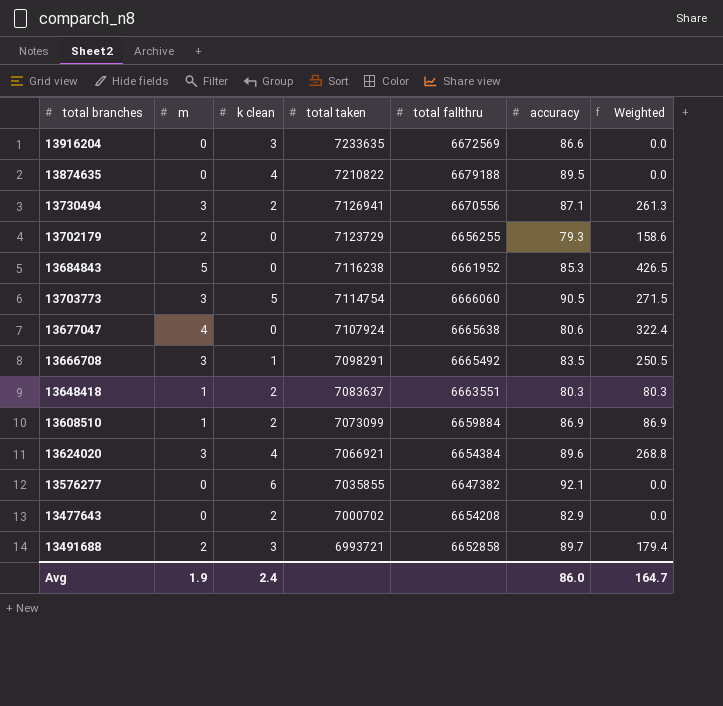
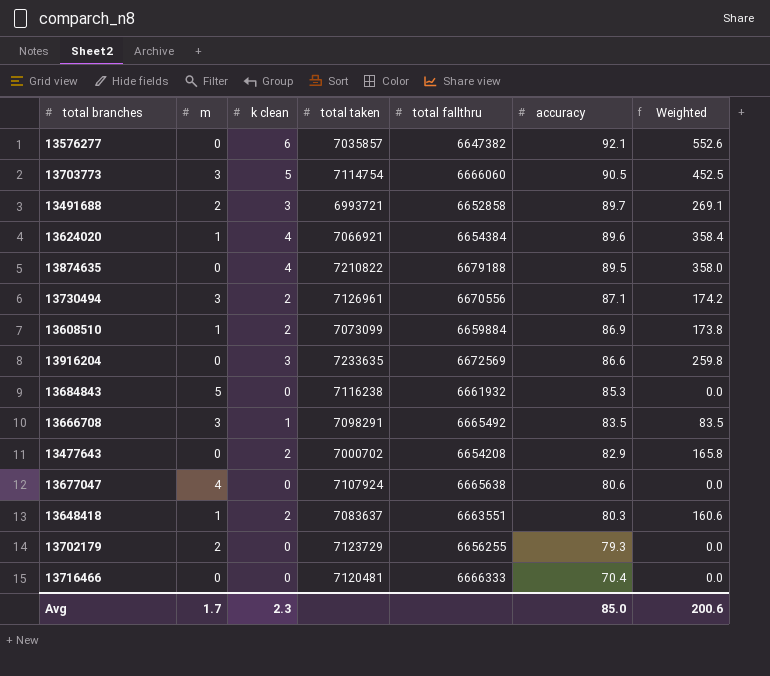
row order: total taken descending -> accuracy descending
column Weighted | formula: [m] * [accuracy] -> [k clean] * [accuracy]
13576277 | total taken: 7035855 -> 7035857
13624020 | m: 3 -> 1
13730494 | total taken: 7126941 -> 7126961
13684843 | total fallthru: 6661952 -> 6661932
row 13716466: none -> 0 | 0 | 7120481 | 6666333 | 70.4 | 0.0
Avg | m: 1.9 -> 1.7
Avg | k clean: 2.4 -> 2.3
Avg | accuracy: 86.0 -> 85.0
Avg | Weighted: 164.7 -> 200.6

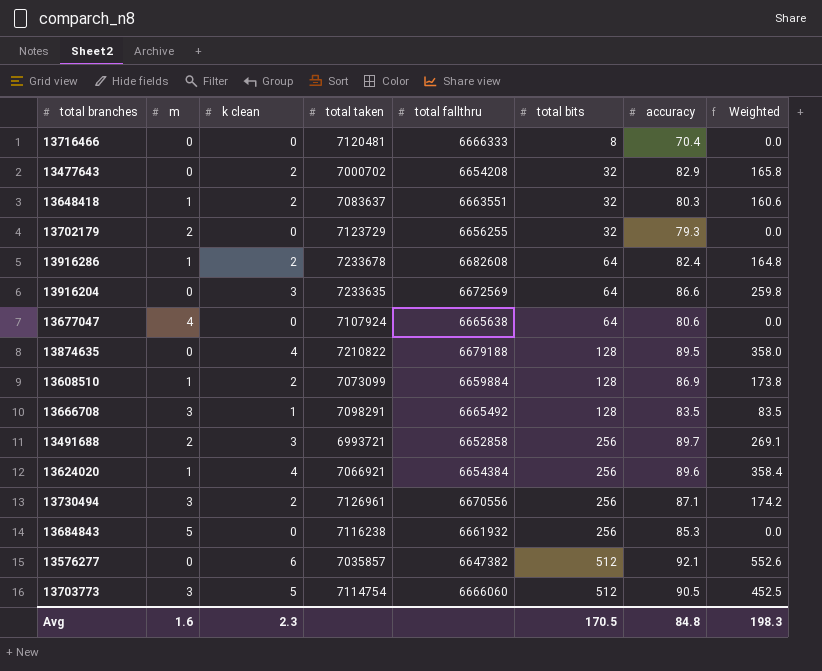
row order: accuracy descending -> total bits ascending
column total bits | position: none -> 6
row 13916286: none -> 1 | 2 | 7233678 | 6682608 | 64 | 82.4 | 164.8
Avg | m: 1.7 -> 1.6
Avg | accuracy: 85.0 -> 84.8
Avg | Weighted: 200.6 -> 198.3

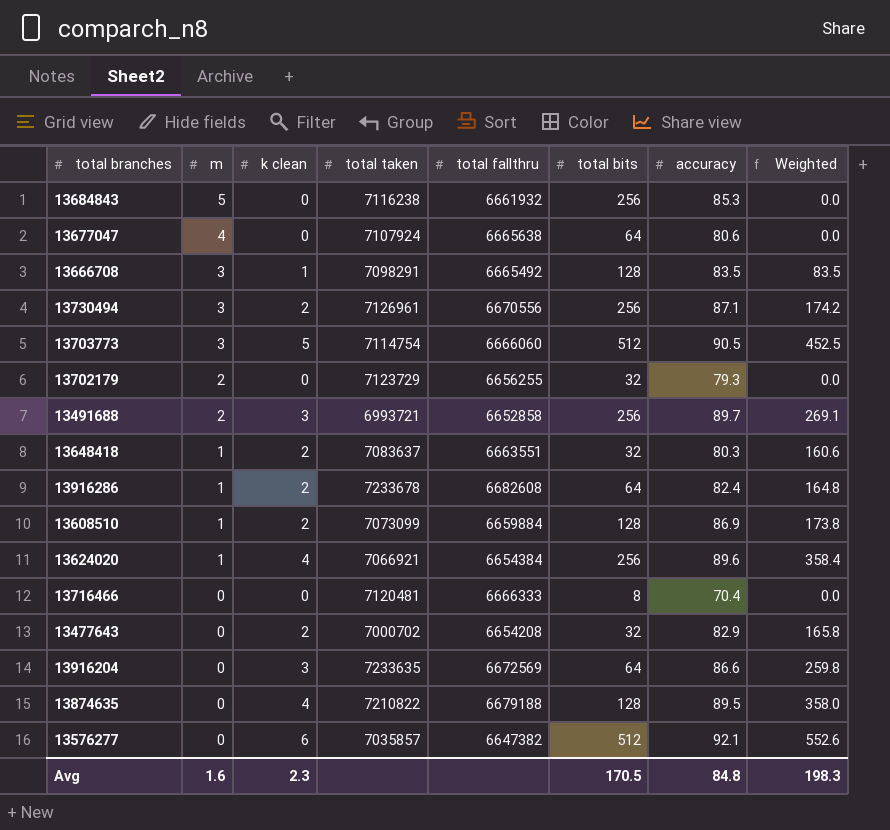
row order: total bits ascending -> m descending

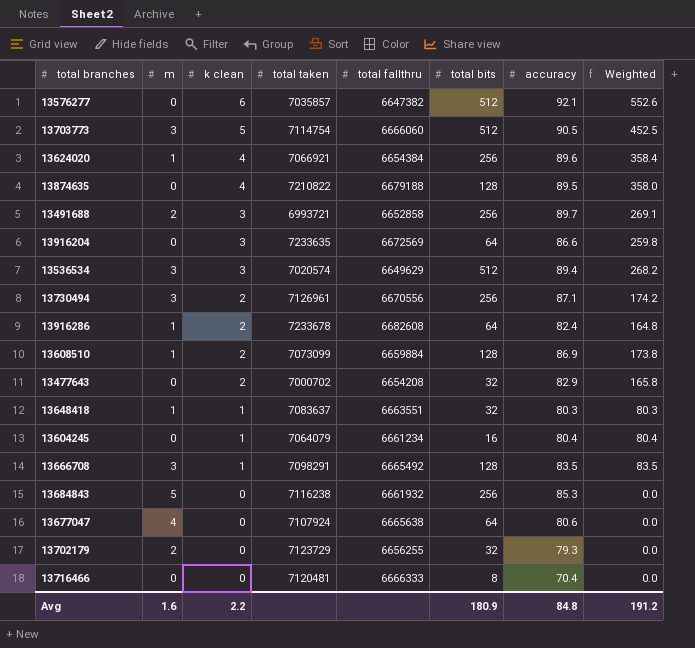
row order: m descending -> k clean descending
row 13536534: none -> 3 | 3 | 7020574 | 6649629 | 512 | 89.4 | 268.2
13648418 | k clean: 2 -> 1
13648418 | Weighted: 160.6 -> 80.3
row 13604245: none -> 0 | 1 | 7064079 | 6661234 | 16 | 80.4 | 80.4
Avg | k clean: 2.3 -> 2.2
Avg | total bits: 170.5 -> 180.9
Avg | Weighted: 198.3 -> 191.2

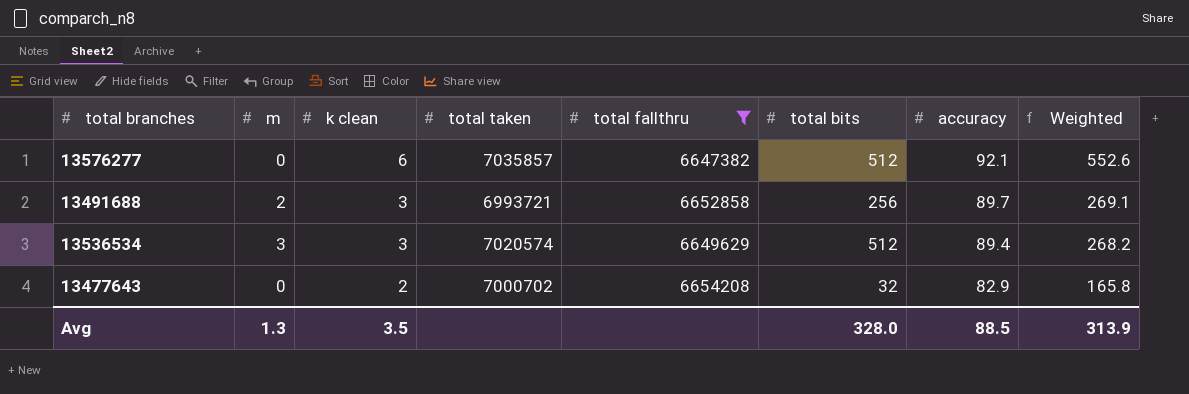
filter: none -> total fallthru <= 6654208
Avg | m: 1.6 -> 1.3
Avg | k clean: 2.2 -> 3.5
Avg | total bits: 180.9 -> 328.0
Avg | accuracy: 84.8 -> 88.5
Avg | Weighted: 191.2 -> 313.9

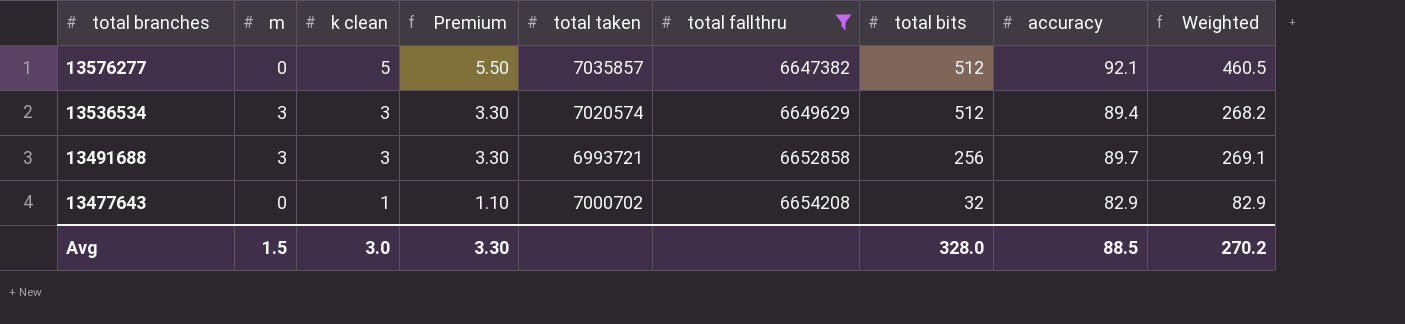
row order: k clean descending -> total branches descending
column Premium | formula: none -> [k clean] * 1.1
13576277 | k clean: 6 -> 5
13576277 | Weighted: 552.6 -> 460.5
13491688 | m: 2 -> 3
13477643 | k clean: 2 -> 1
13477643 | Weighted: 165.8 -> 82.9
Avg | m: 1.3 -> 1.5
Avg | k clean: 3.5 -> 3.0
Avg | Weighted: 313.9 -> 270.2

